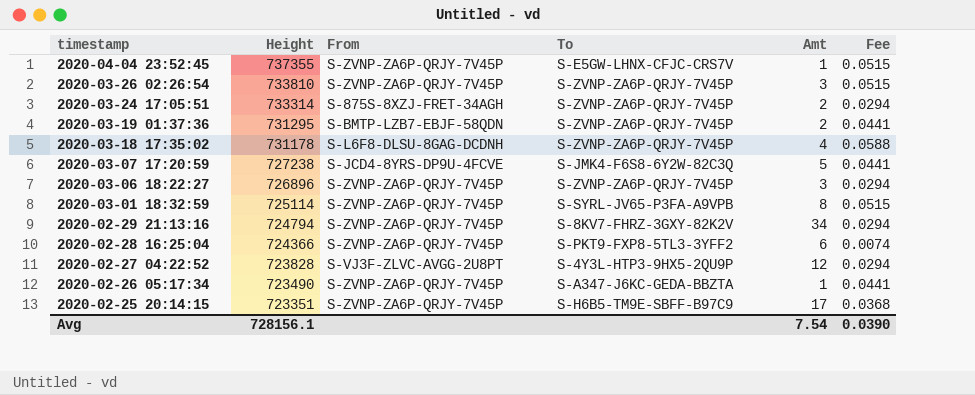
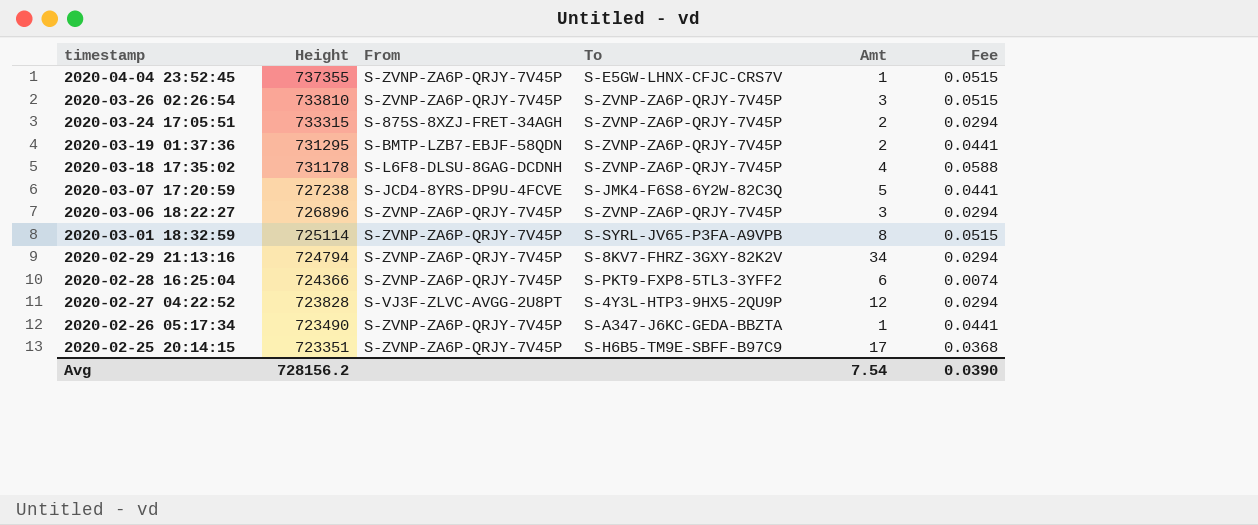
2020-03-24 17:05:51 | Height: 733314 -> 733315
Avg | Height: 728156.1 -> 728156.2

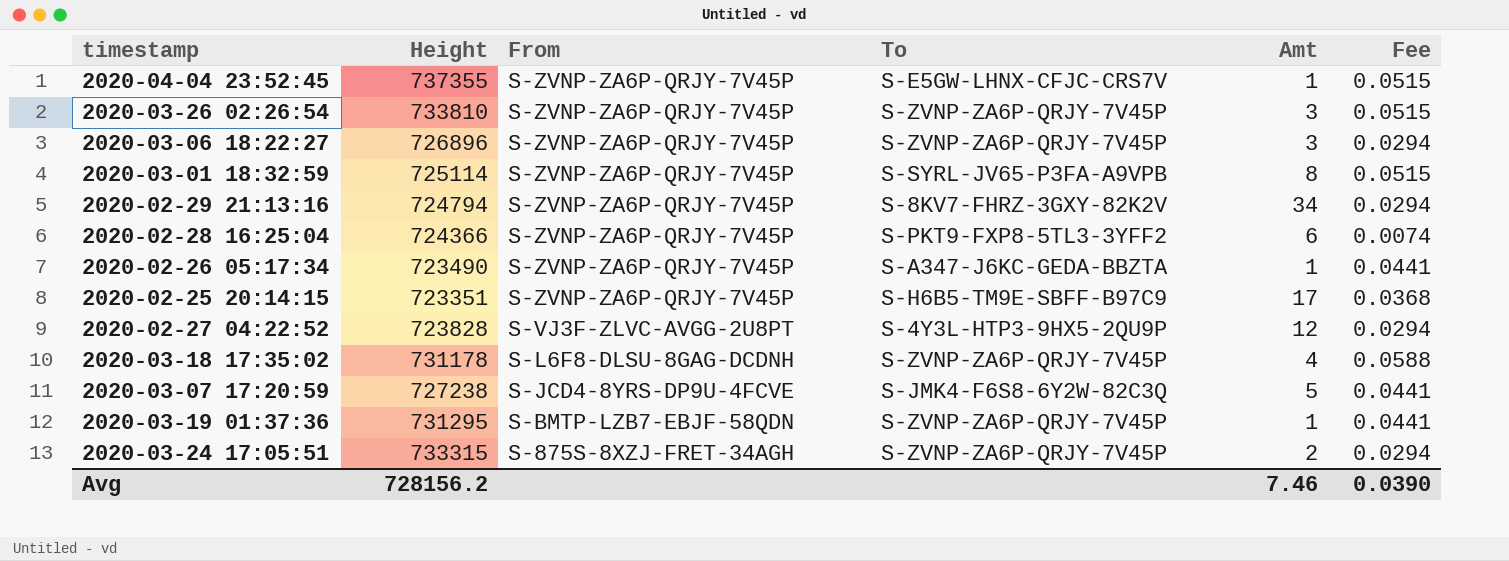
row order: timestamp descending -> From descending
2020-03-19 01:37:36 | Amt: 2 -> 1
Avg | Amt: 7.54 -> 7.46

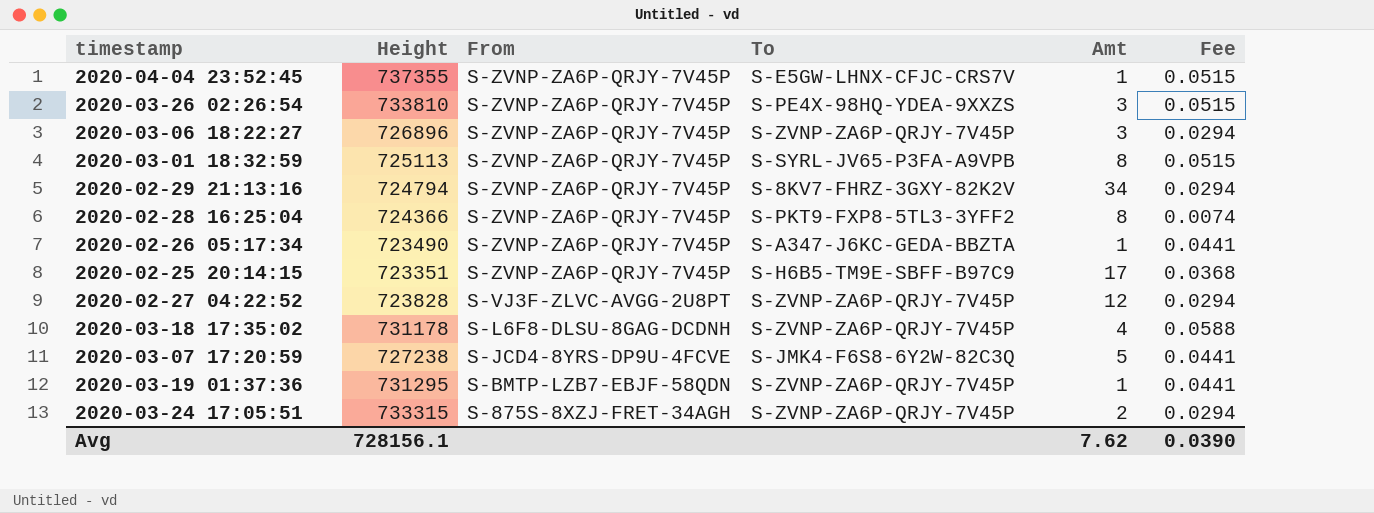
2020-03-26 02:26:54 | To: S-ZVNP-ZA6P-QRJY-7V45P -> S-PE4X-98HQ-YDEA-9XXZS
2020-03-01 18:32:59 | Height: 725114 -> 725113
2020-02-28 16:25:04 | Amt: 6 -> 8
2020-02-27 04:22:52 | To: S-4Y3L-HTP3-9HX5-2QU9P -> S-ZVNP-ZA6P-QRJY-7V45P
Avg | Height: 728156.2 -> 728156.1
Avg | Amt: 7.46 -> 7.62

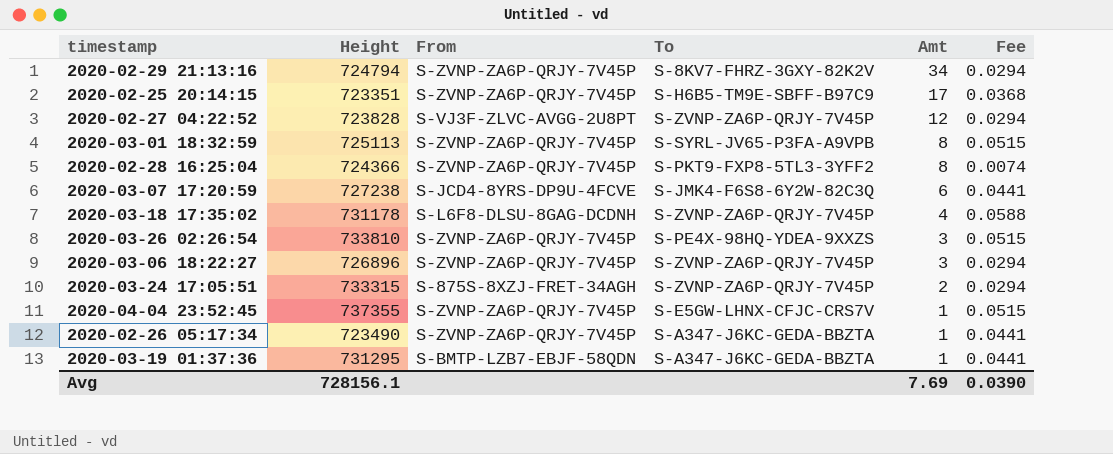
row order: From descending -> Amt descending
2020-03-07 17:20:59 | Amt: 5 -> 6
2020-03-19 01:37:36 | To: S-ZVNP-ZA6P-QRJY-7V45P -> S-A347-J6KC-GEDA-BBZTA
Avg | Amt: 7.62 -> 7.69

